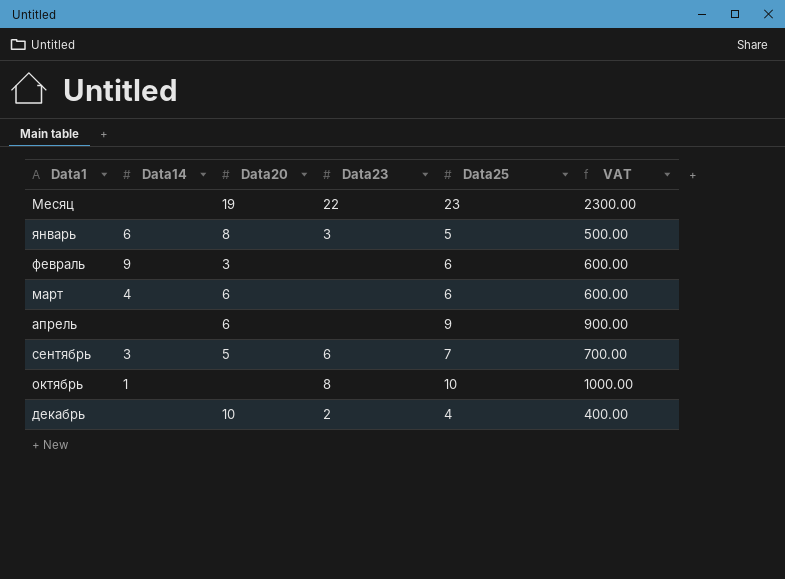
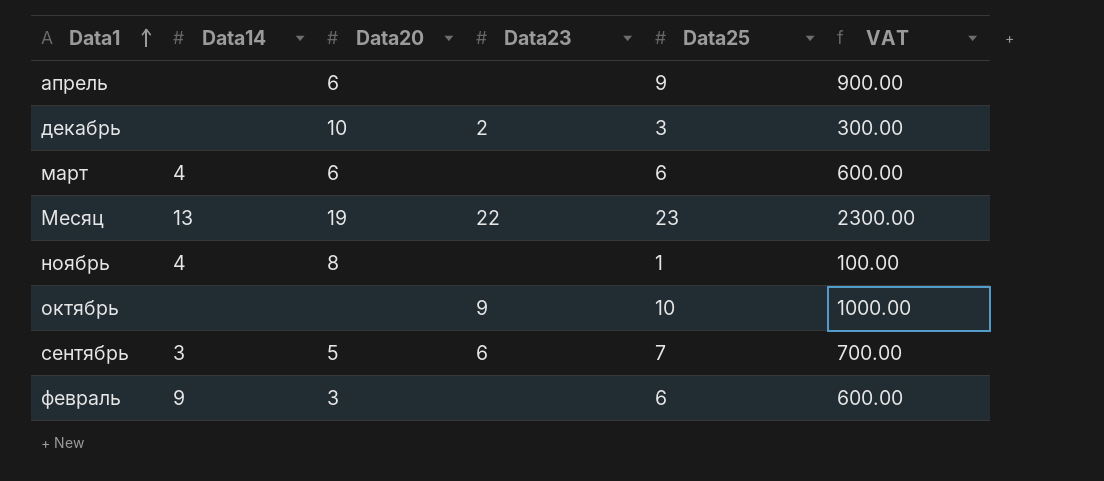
row order: none -> Data1 ascending
row январь: 6 | 8 | 3 | 5 | 500.00 -> none
декабрь | Data25: 4 -> 3
декабрь | VAT: 400.00 -> 300.00
Месяц | Data14: none -> 13
row ноябрь: none -> 4 | 8 | none | 1 | 100.00
октябрь | Data14: 1 -> none
октябрь | Data23: 8 -> 9

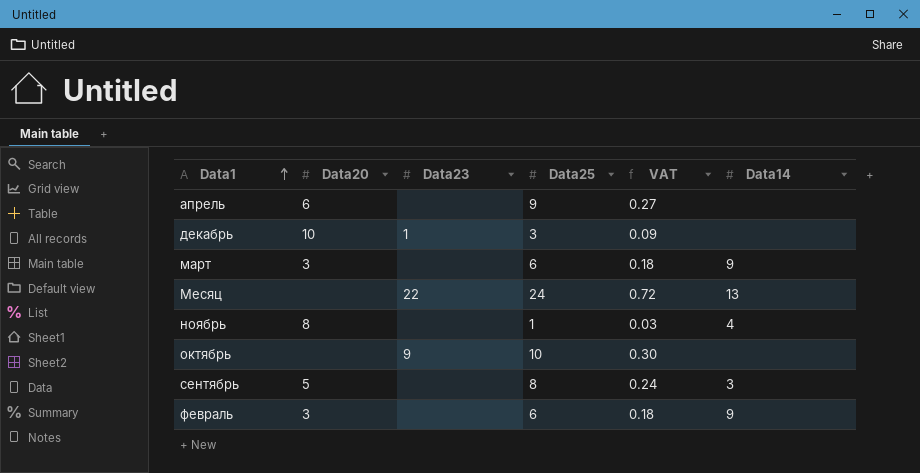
column VAT | formula: [Data25] * 100 -> [Data25] * 0.03
column Data14 | position: 2 -> 6
декабрь | Data23: 2 -> 1
март | Data20: 6 -> 3
март | Data14: 4 -> 9
Месяц | Data20: 19 -> none
Месяц | Data25: 23 -> 24
сентябрь | Data23: 6 -> none
сентябрь | Data25: 7 -> 8

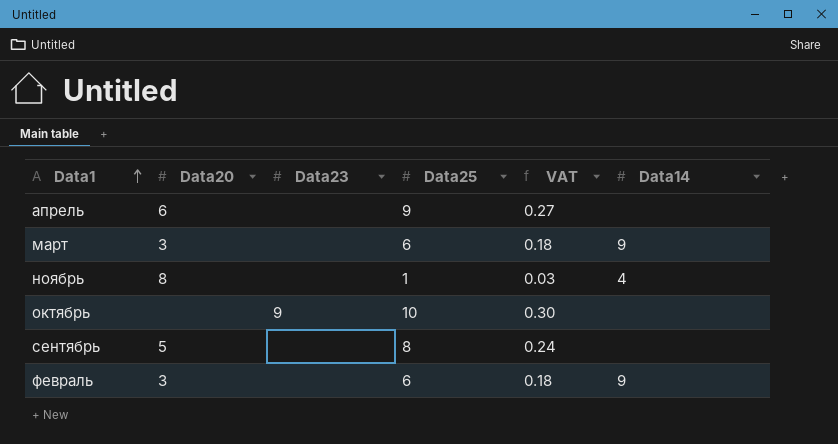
row декабрь: 10 | 1 | 3 | 0.09 | none -> none
row Месяц: none | 22 | 24 | 0.72 | 13 -> none
сентябрь | Data14: 3 -> none

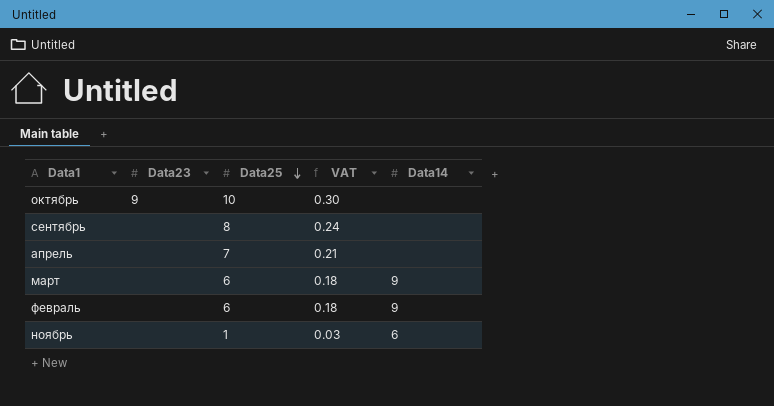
row order: Data1 ascending -> Data25 descending
column Data20 | position: 2 -> none
апрель | Data25: 9 -> 7
апрель | VAT: 0.27 -> 0.21
ноябрь | Data14: 4 -> 6

